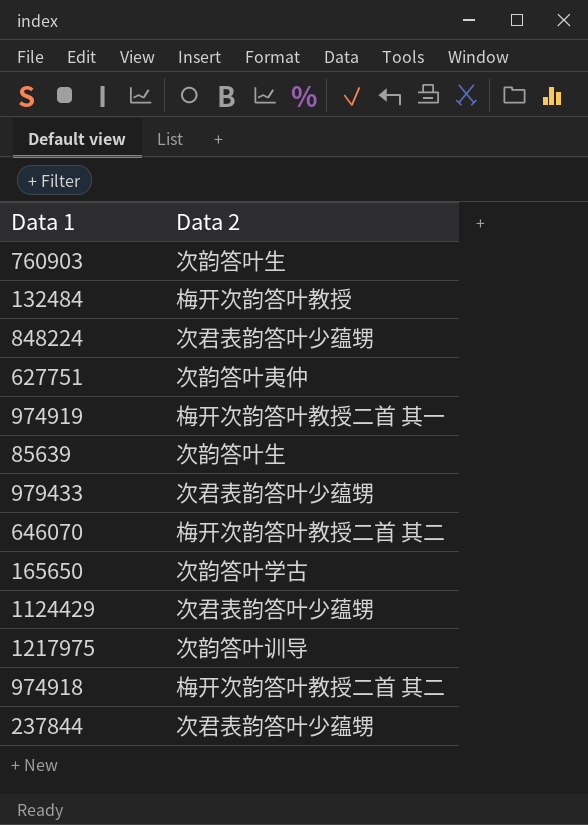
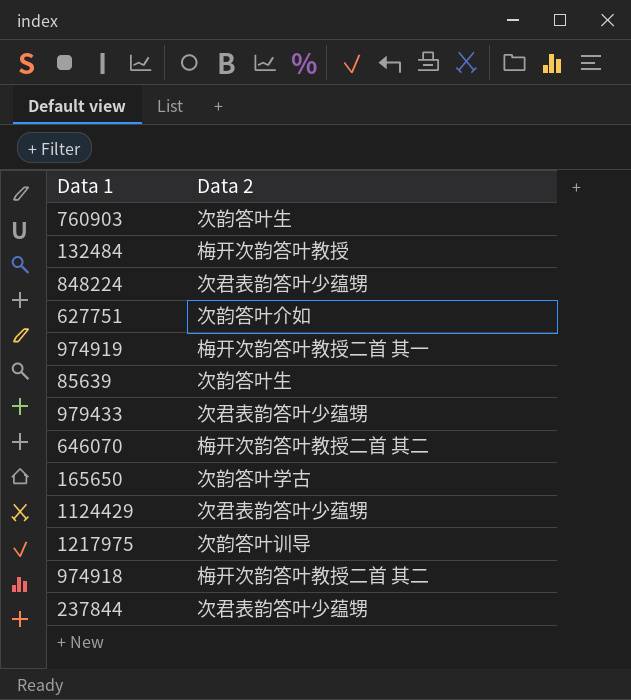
627751 | Data 2: 次韵答叶夷仲 -> 次韵答叶介如

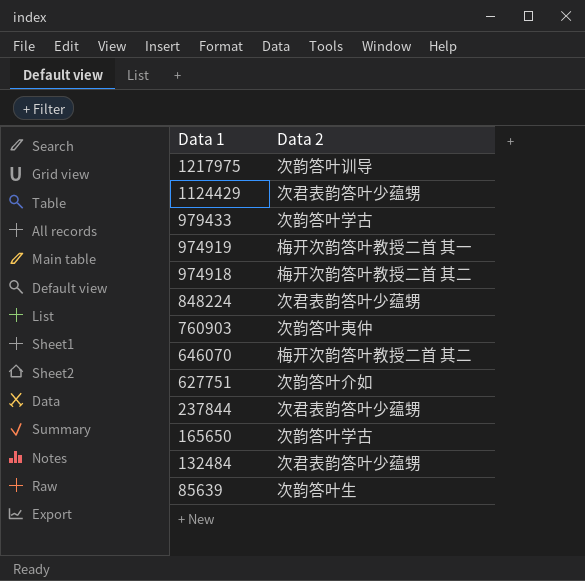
row order: none -> Data 1 descending
979433 | Data 2: 次君表韵答叶少蕴甥 -> 次韵答叶学古
760903 | Data 2: 次韵答叶生 -> 次韵答叶夷仲
132484 | Data 2: 梅开次韵答叶教授 -> 次君表韵答叶少蕴甥

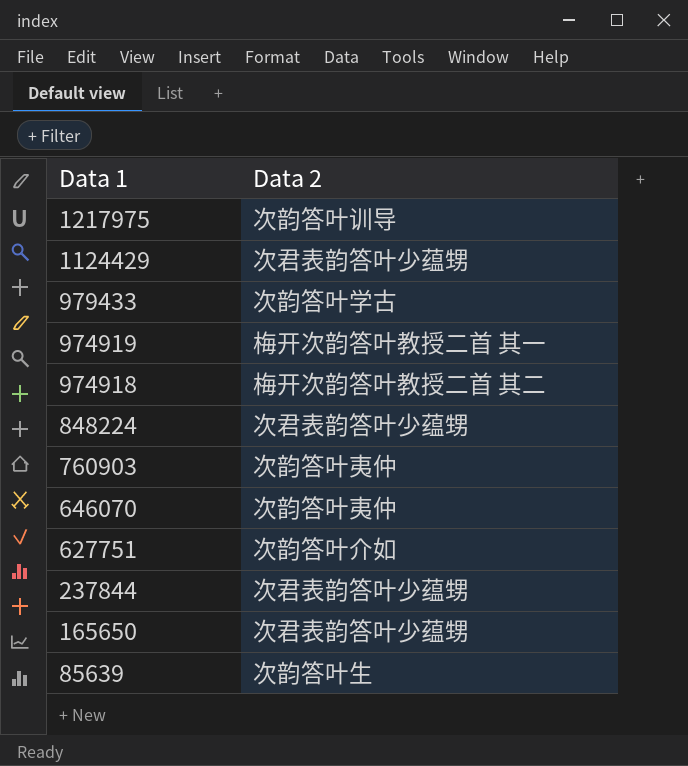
row 132484: 次君表韵答叶少蕴甥 -> none
646070 | Data 2: 梅开次韵答叶教授二首 其二 -> 次韵答叶夷仲
165650 | Data 2: 次韵答叶学古 -> 次君表韵答叶少蕴甥

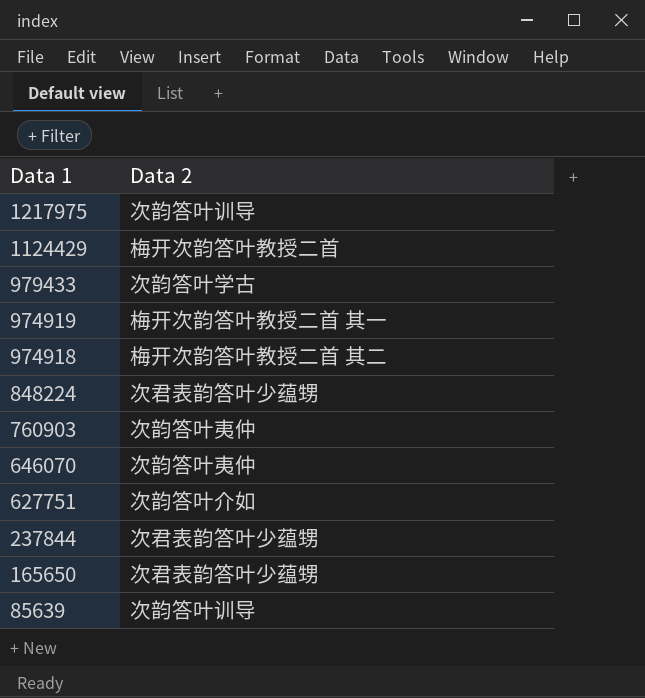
1124429 | Data 2: 次君表韵答叶少蕴甥 -> 梅开次韵答叶教授二首
85639 | Data 2: 次韵答叶生 -> 次韵答叶训导

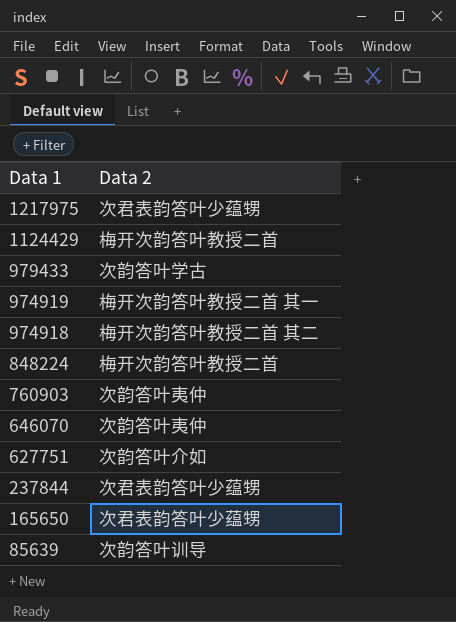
1217975 | Data 2: 次韵答叶训导 -> 次君表韵答叶少蕴甥
848224 | Data 2: 次君表韵答叶少蕴甥 -> 梅开次韵答叶教授二首

